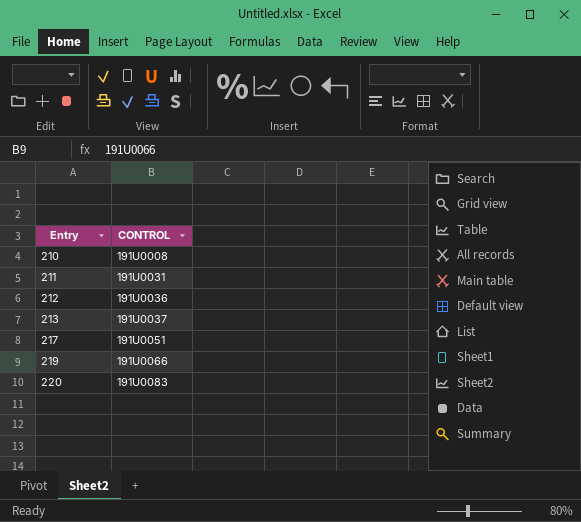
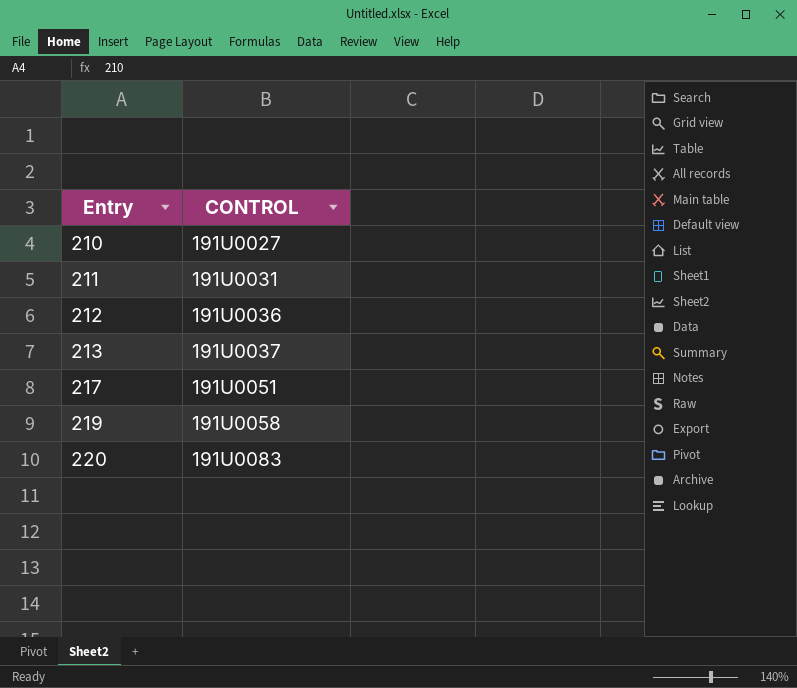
210 | CONTROL: 191U0008 -> 191U0027
219 | CONTROL: 191U0066 -> 191U0058

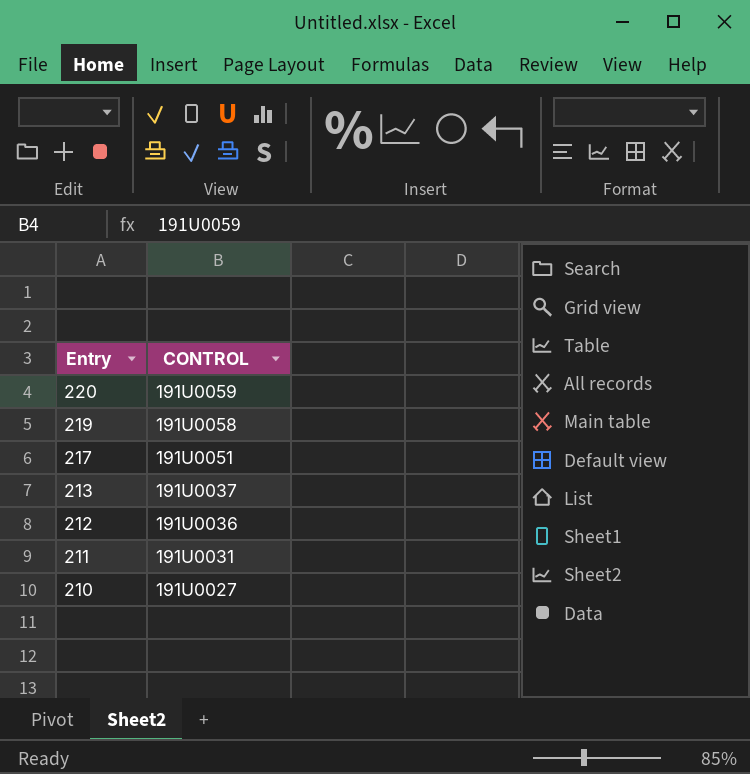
row order: Entry ascending -> Entry descending
220 | CONTROL: 191U0083 -> 191U0059

